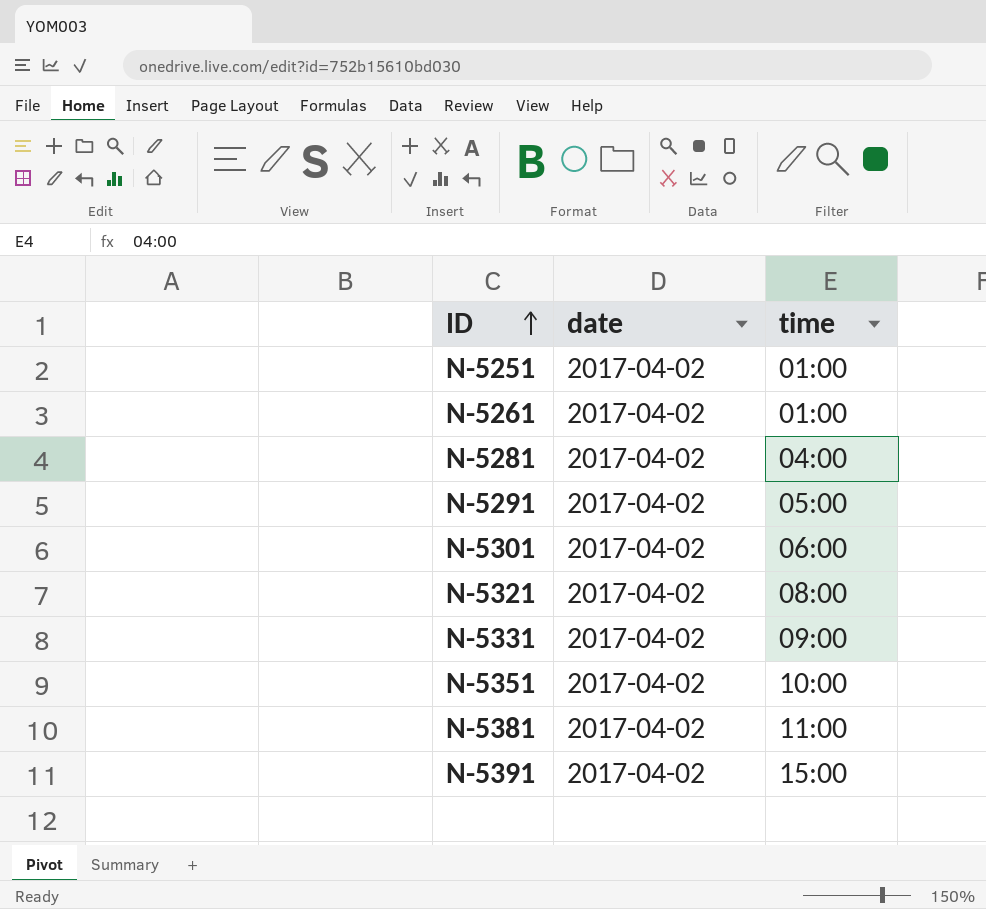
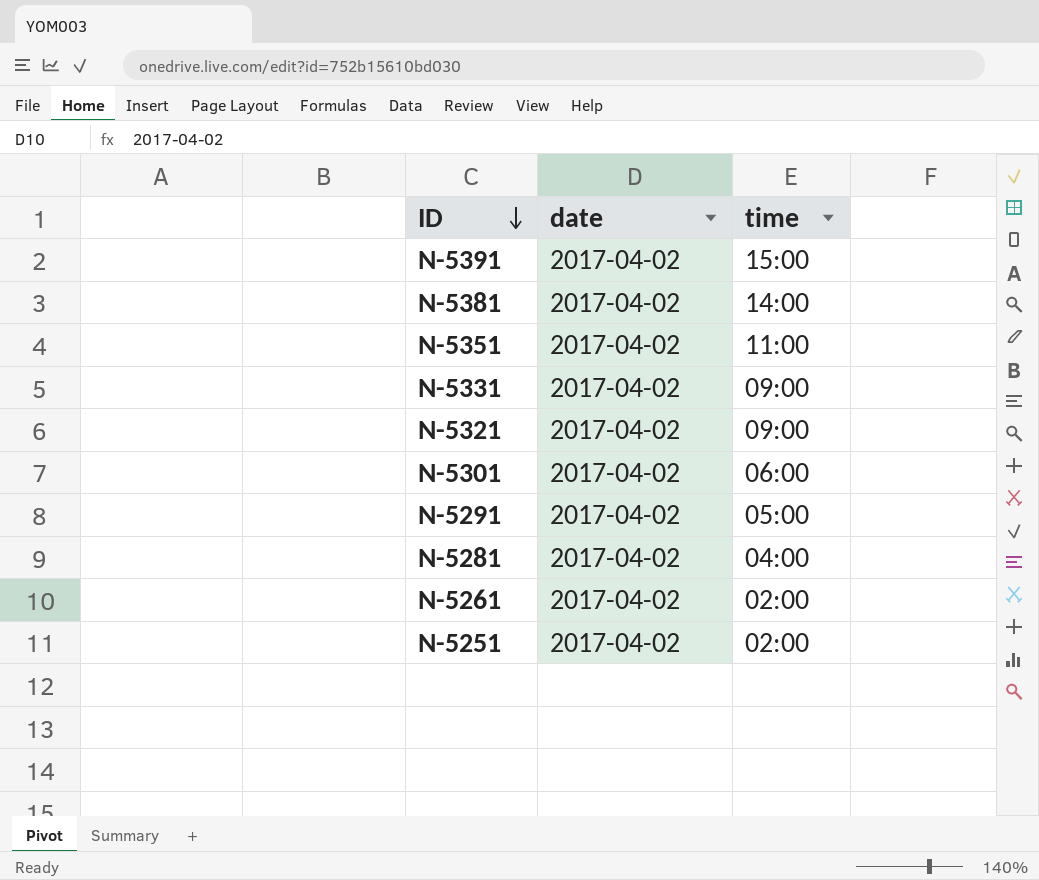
row order: ID ascending -> ID descending
N-5381 | time: 11:00 -> 14:00
N-5351 | time: 10:00 -> 11:00
N-5321 | time: 08:00 -> 09:00
N-5261 | time: 01:00 -> 02:00
N-5251 | time: 01:00 -> 02:00

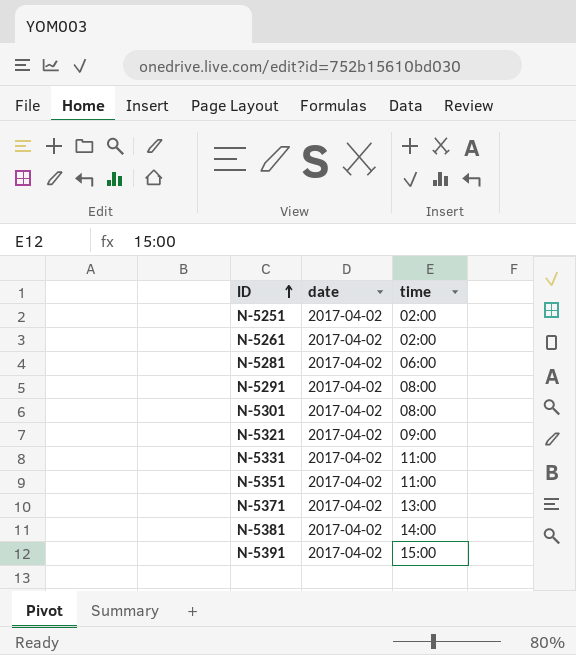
row order: ID descending -> ID ascending
N-5281 | time: 04:00 -> 06:00
N-5291 | time: 05:00 -> 08:00
N-5301 | time: 06:00 -> 08:00
N-5331 | time: 09:00 -> 11:00
row N-5371: none -> 2017-04-02 | 13:00

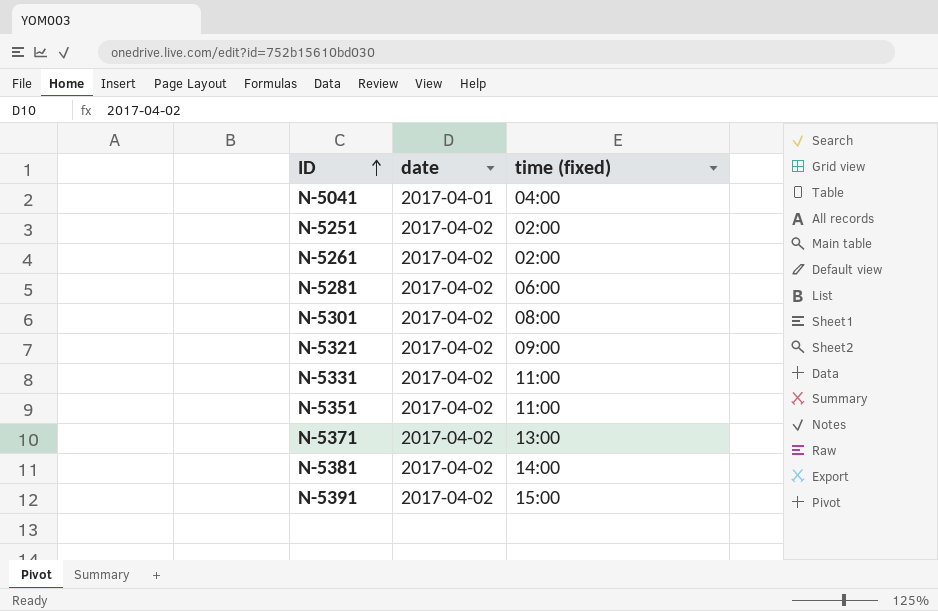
column name: time -> time (fixed)
row N-5291: 2017-04-02 | 08:00 -> none
row N-5041: none -> 2017-04-01 | 04:00

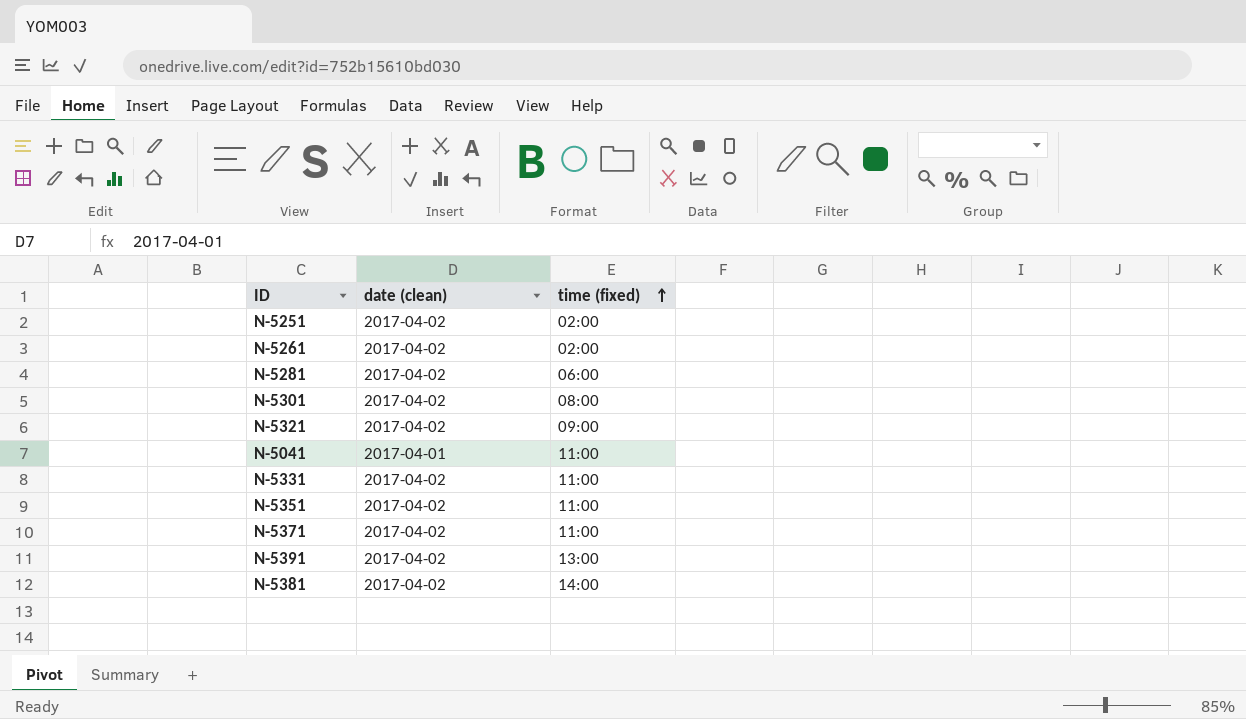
row order: ID ascending -> time (fixed) ascending
column name: date -> date (clean)
N-5041 | time (fixed): 04:00 -> 11:00
N-5371 | time (fixed): 13:00 -> 11:00
N-5391 | time (fixed): 15:00 -> 13:00

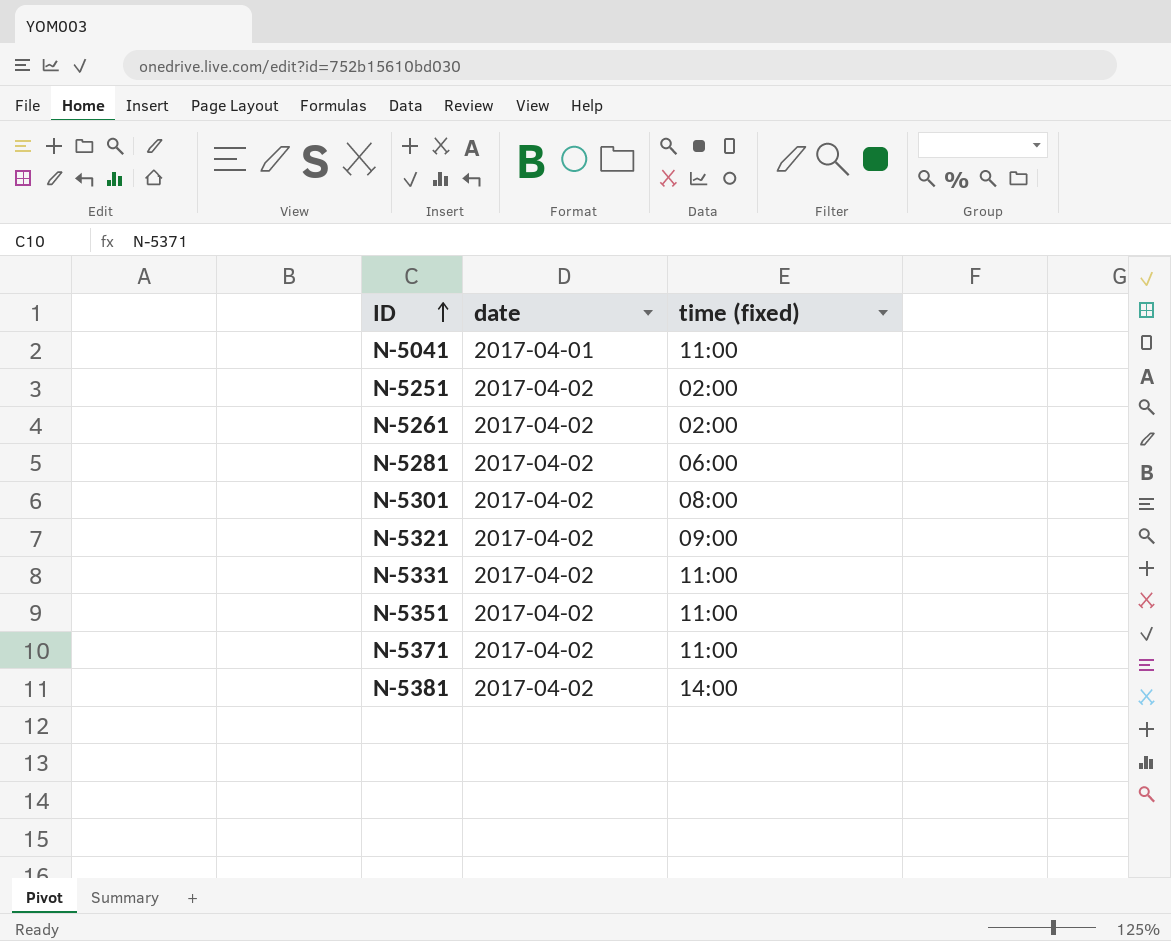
row order: time (fixed) ascending -> ID ascending
column name: date (clean) -> date
row N-5391: 2017-04-02 | 13:00 -> none

